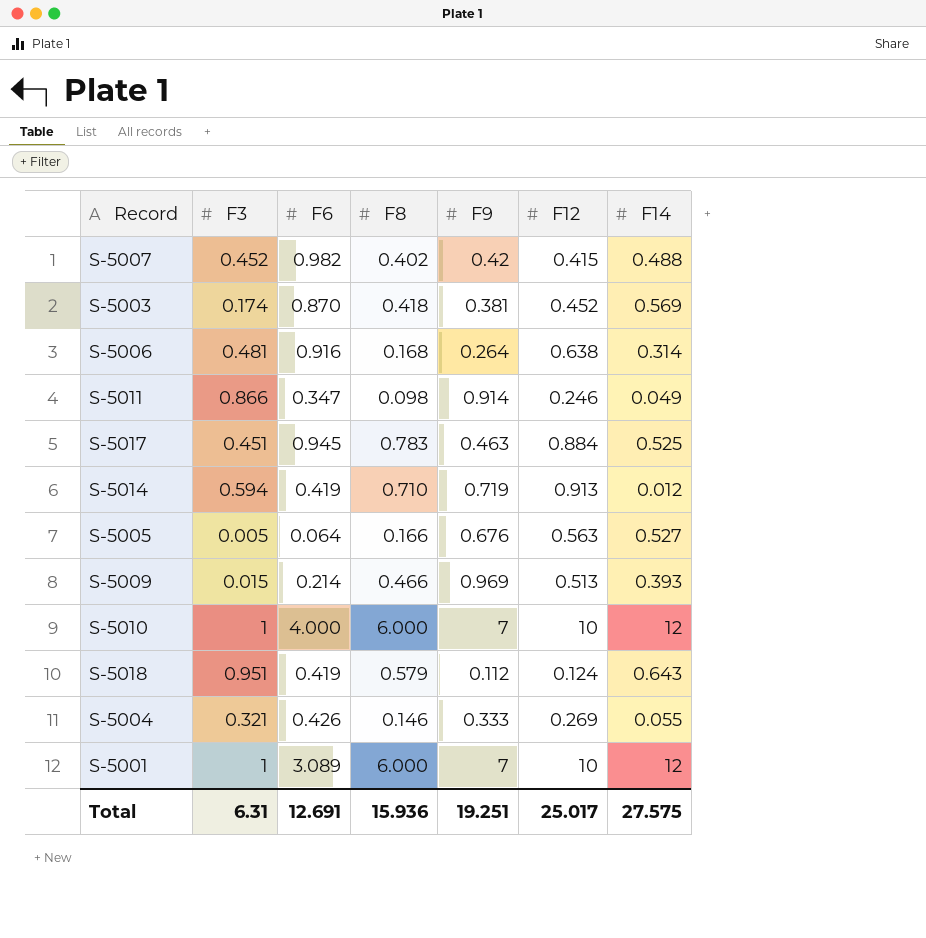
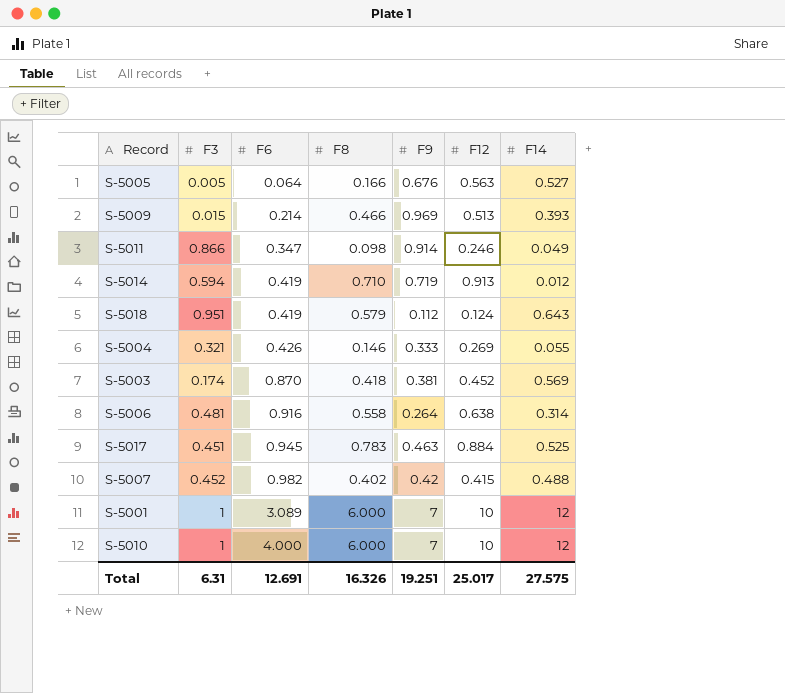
row order: none -> F6 ascending
S-5006 | F8: 0.168 -> 0.558
Total | F8: 15.936 -> 16.326

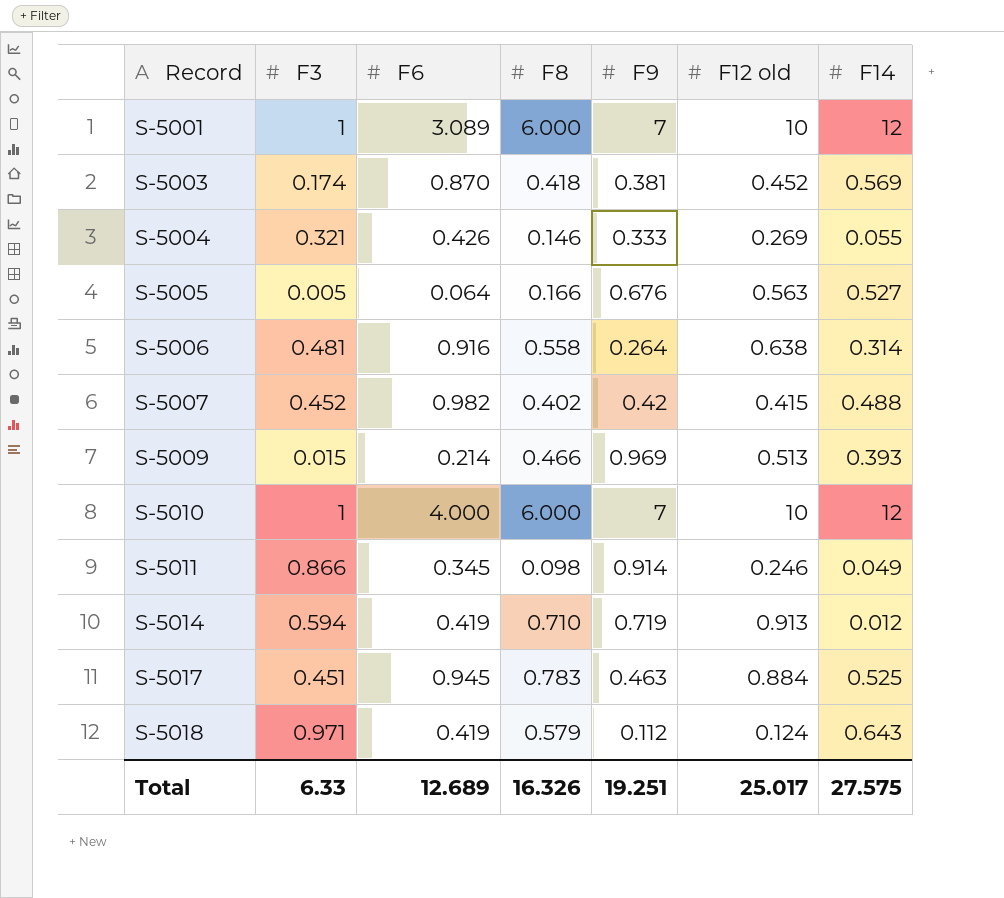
row order: F6 ascending -> Record ascending
column name: F12 -> F12 old
S-5011 | F6: 0.347 -> 0.345
S-5018 | F3: 0.951 -> 0.971
Total | F3: 6.31 -> 6.33
Total | F6: 12.691 -> 12.689

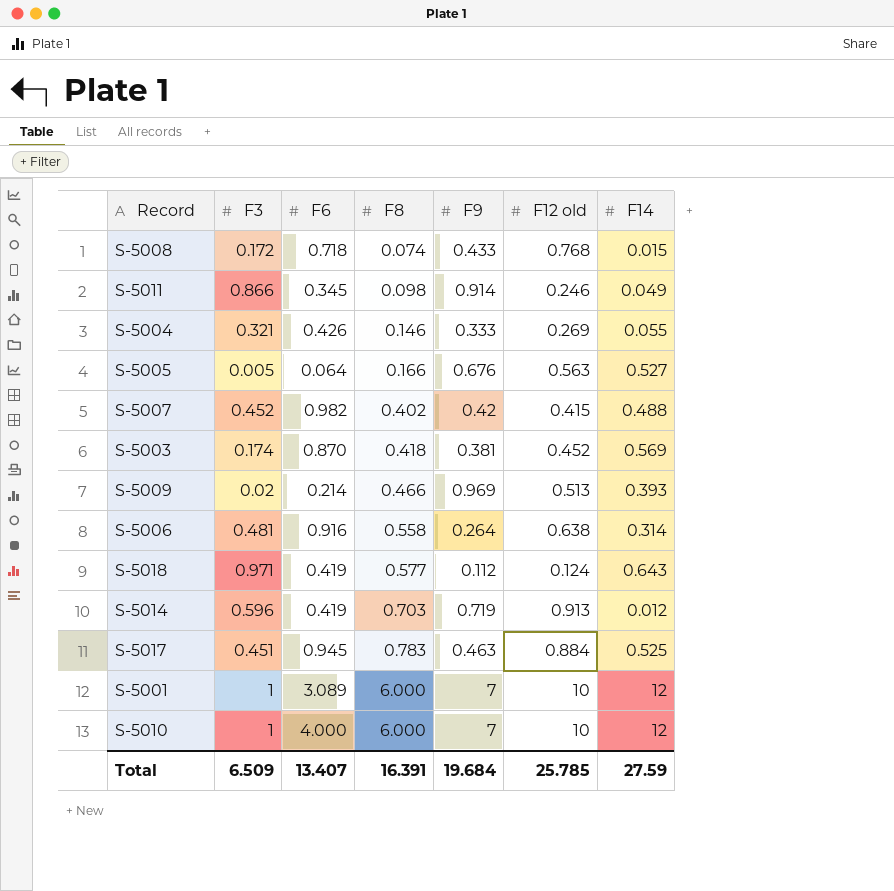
row order: Record ascending -> F8 ascending
row S-5008: none -> 0.172 | 0.718 | 0.074 | 0.433 | 0.768 | 0.015
S-5009 | F3: 0.015 -> 0.02
S-5018 | F8: 0.579 -> 0.577
S-5014 | F3: 0.594 -> 0.596
S-5014 | F8: 0.710 -> 0.703
Total | F3: 6.33 -> 6.509
Total | F6: 12.689 -> 13.407
Total | F8: 16.326 -> 16.391
Total | F9: 19.251 -> 19.684
Total | F12 old: 25.017 -> 25.785
Total | F14: 27.575 -> 27.59

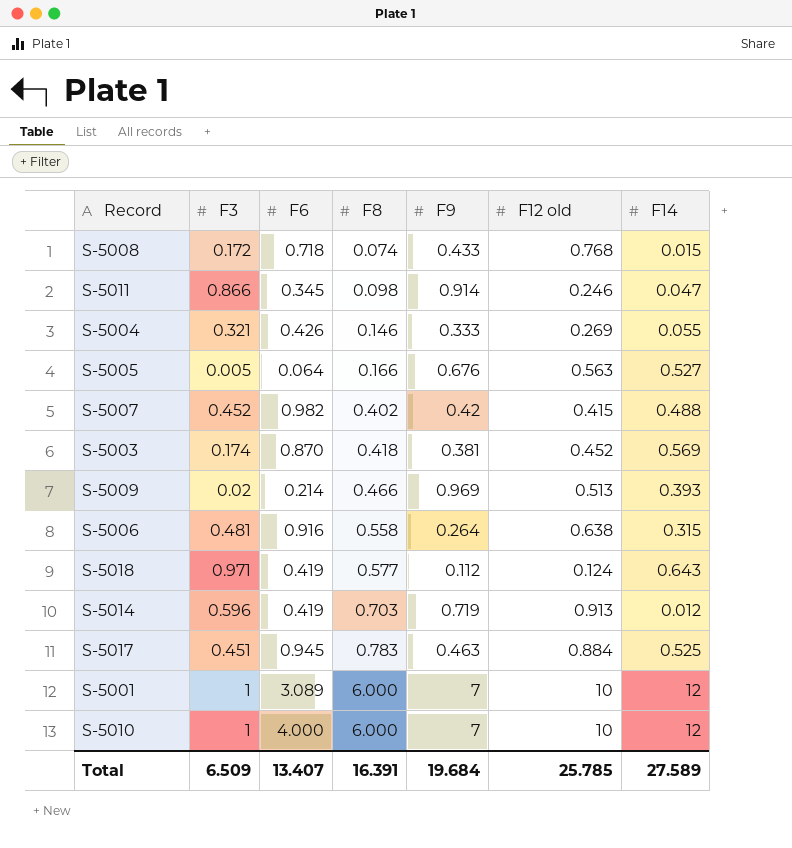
S-5011 | F14: 0.049 -> 0.047
S-5006 | F14: 0.314 -> 0.315
Total | F14: 27.59 -> 27.589

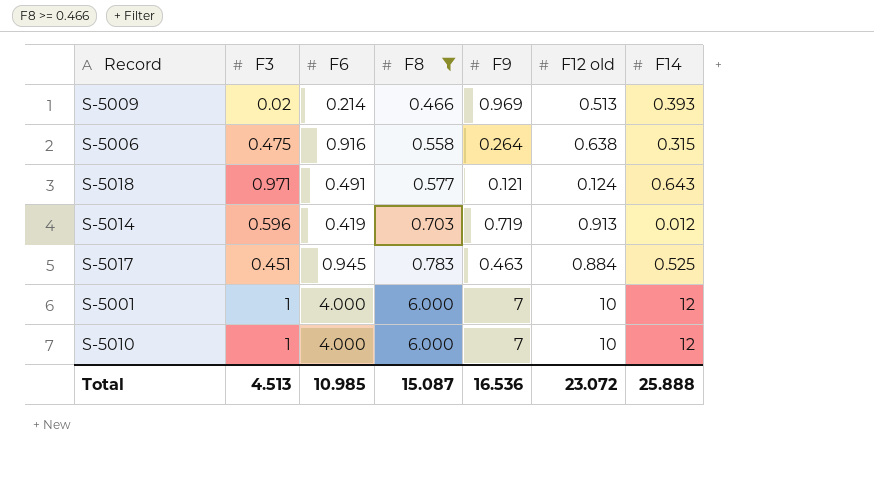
filter: none -> F8 >= 0.466
S-5006 | F3: 0.481 -> 0.475
S-5018 | F6: 0.419 -> 0.491
S-5018 | F9: 0.112 -> 0.121
S-5001 | F6: 3.089 -> 4.000
Total | F3: 6.509 -> 4.513
Total | F6: 13.407 -> 10.985
Total | F8: 16.391 -> 15.087
Total | F9: 19.684 -> 16.536
Total | F12 old: 25.785 -> 23.072
Total | F14: 27.589 -> 25.888

